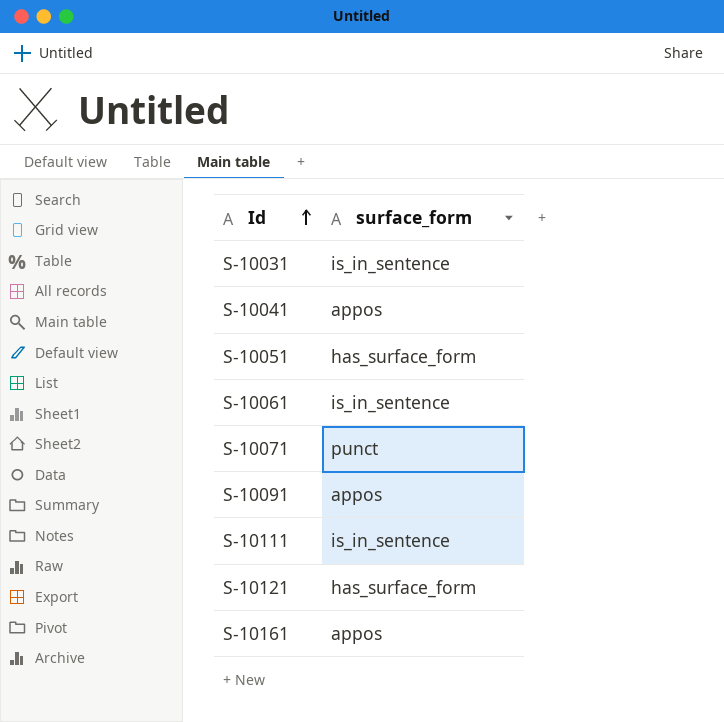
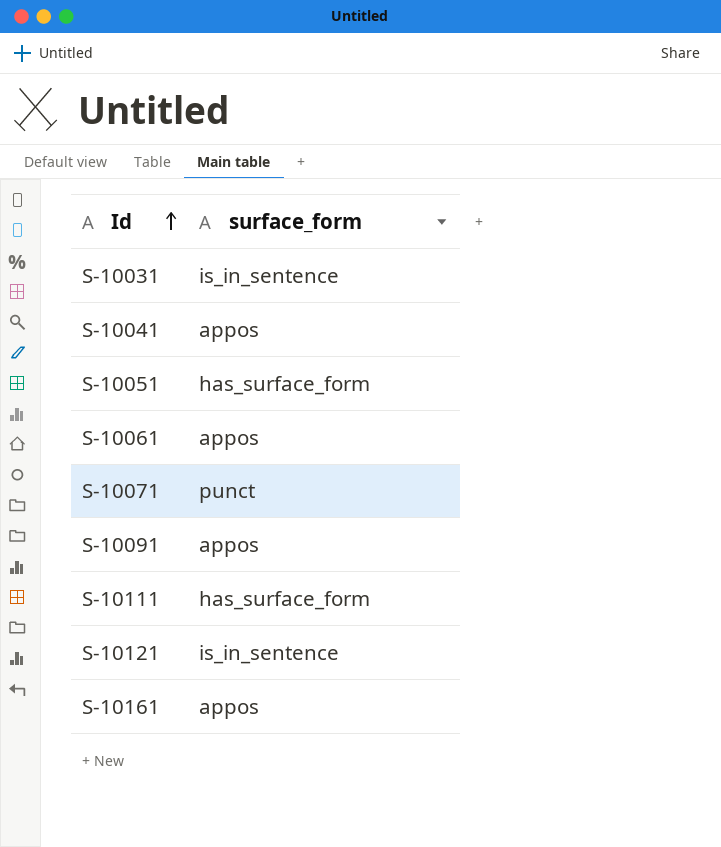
S-10061 | surface_form: is_in_sentence -> appos
S-10111 | surface_form: is_in_sentence -> has_surface_form
S-10121 | surface_form: has_surface_form -> is_in_sentence

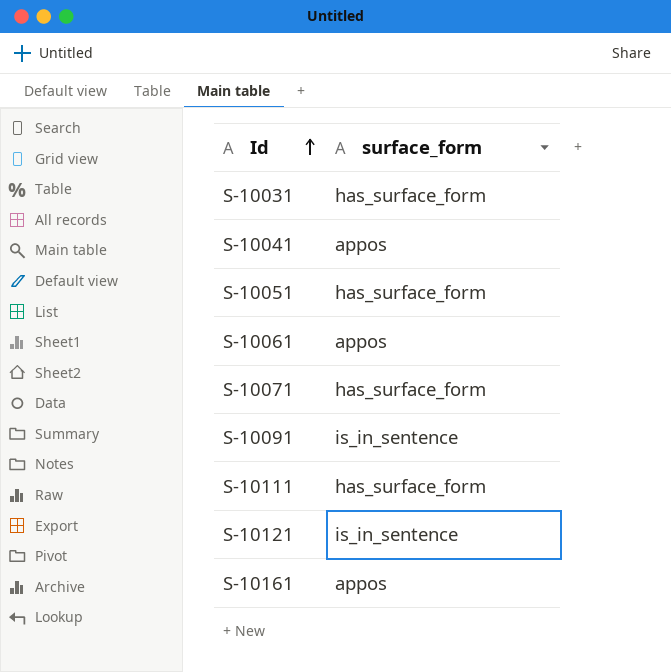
S-10031 | surface_form: is_in_sentence -> has_surface_form
S-10071 | surface_form: punct -> has_surface_form
S-10091 | surface_form: appos -> is_in_sentence

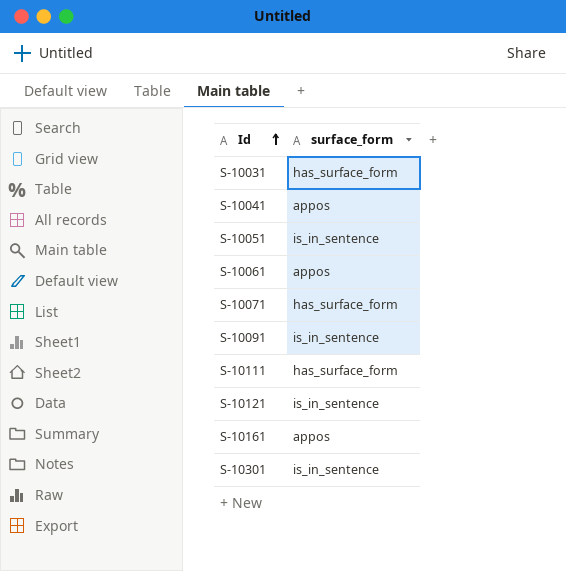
S-10051 | surface_form: has_surface_form -> is_in_sentence
row S-10301: none -> is_in_sentence

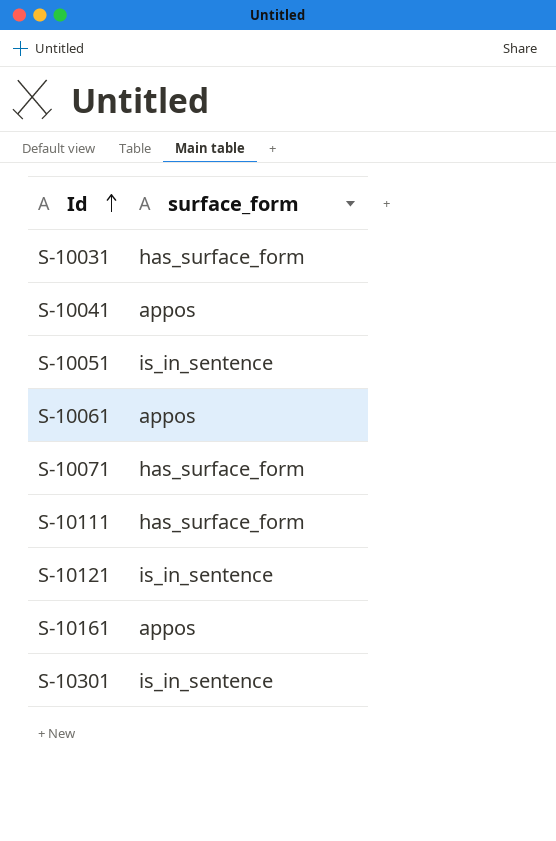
row S-10091: is_in_sentence -> none

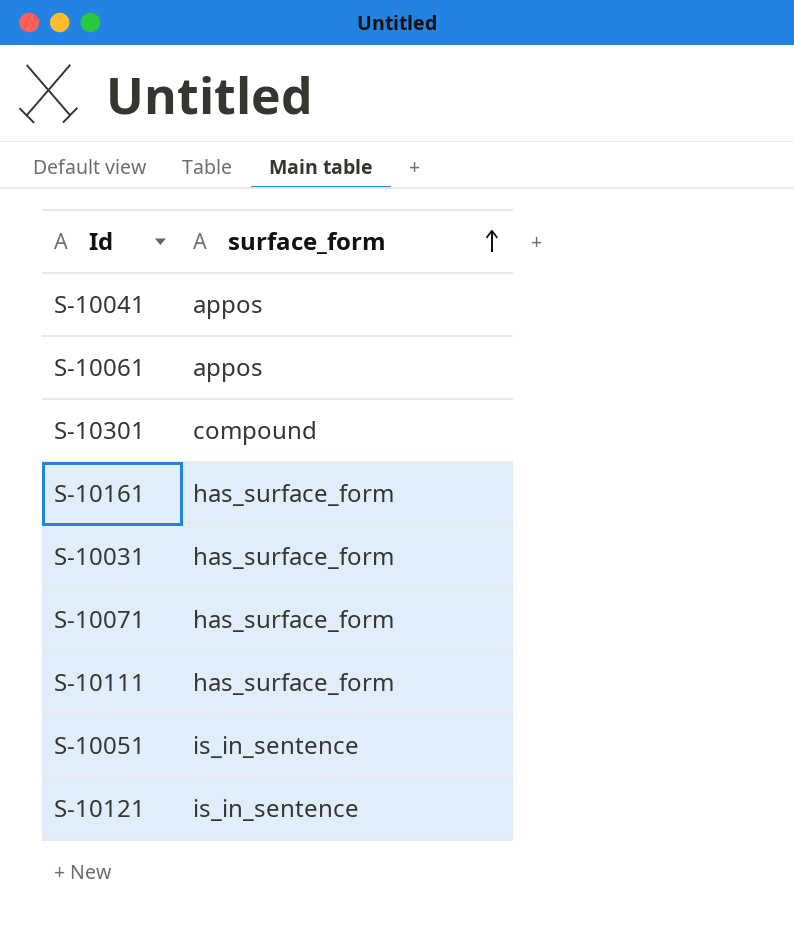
row order: Id ascending -> surface_form ascending
S-10301 | surface_form: is_in_sentence -> compound
S-10161 | surface_form: appos -> has_surface_form

